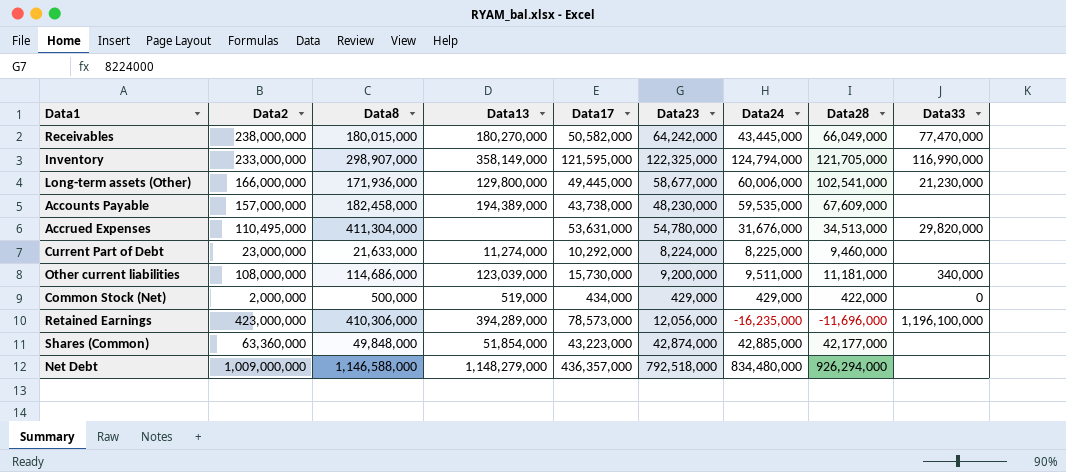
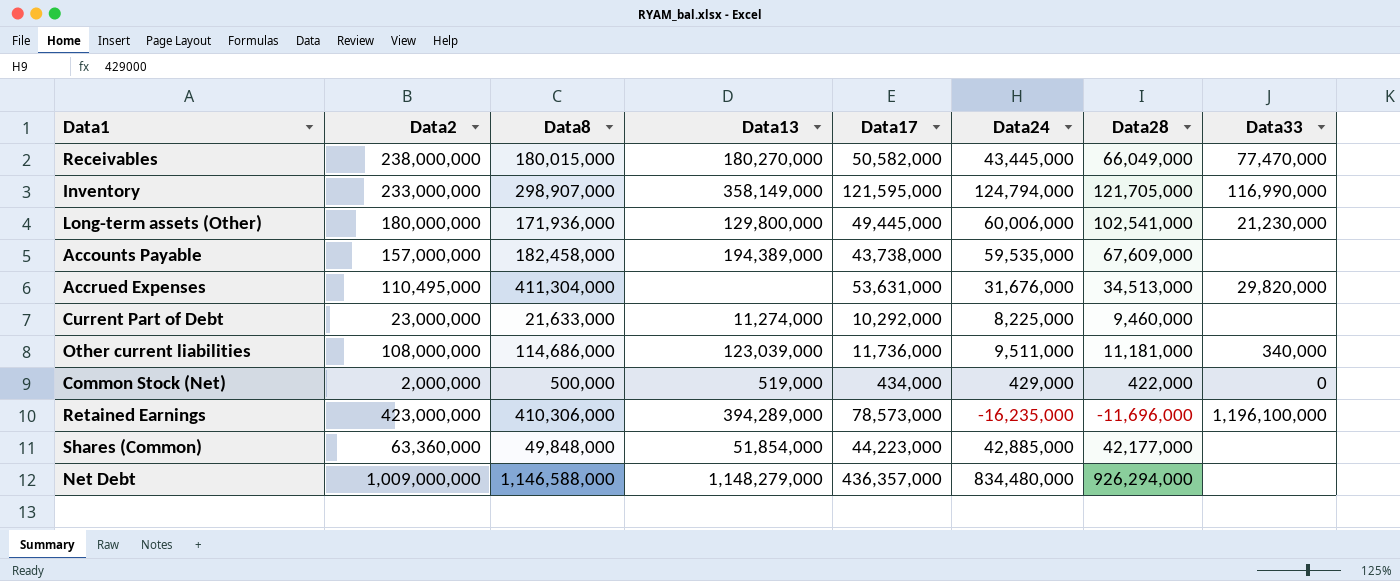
column Data23 | position: 6 -> none
Long-term assets (Other) | Data2: 166,000,000 -> 180,000,000
Other current liabilities | Data17: 15,730,000 -> 11,736,000
Shares (Common) | Data17: 43,223,000 -> 44,223,000

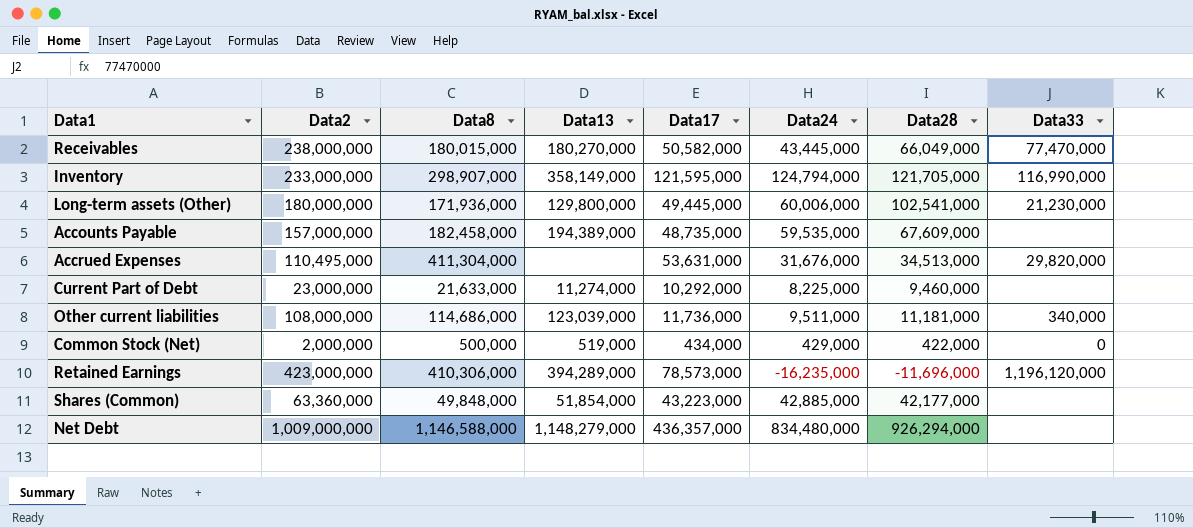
Accounts Payable | Data17: 43,738,000 -> 48,735,000
Retained Earnings | Data33: 1,196,100,000 -> 1,196,120,000
Shares (Common) | Data17: 44,223,000 -> 43,223,000

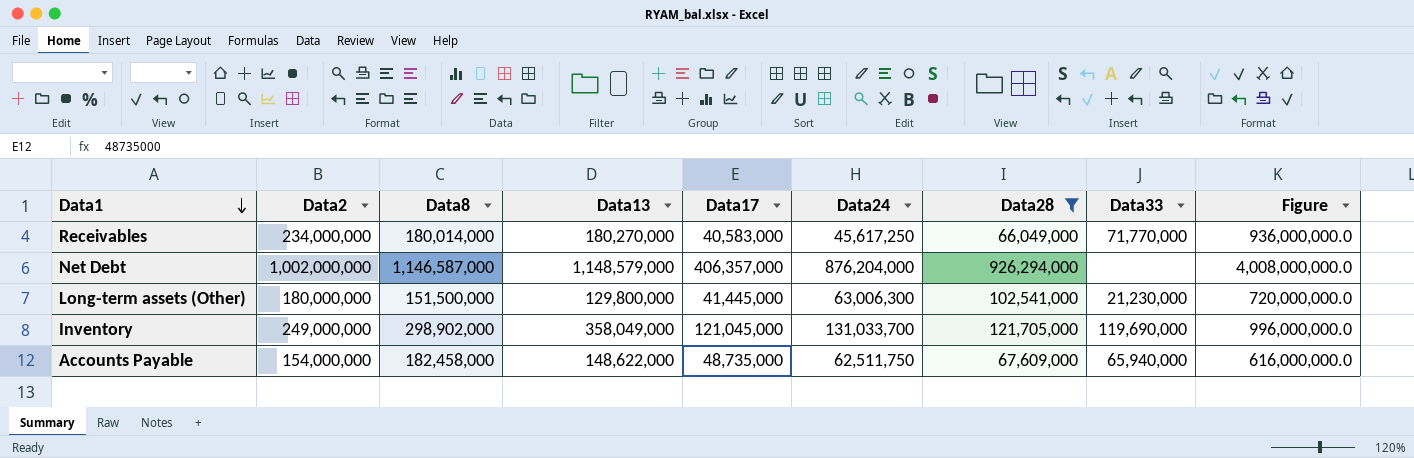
filter: none -> Data28 >= 66,049,000
row order: none -> Data1 descending
column Figure | formula: none -> [Data2] * 4
Receivables | Data2: 238,000,000 -> 234,000,000
Receivables | Data8: 180,015,000 -> 180,014,000
Receivables | Data17: 50,582,000 -> 40,583,000
Receivables | Data24: 43,445,000 -> 45,617,250
Receivables | Data33: 77,470,000 -> 71,770,000
Net Debt | Data2: 1,009,000,000 -> 1,002,000,000
Net Debt | Data8: 1,146,588,000 -> 1,146,587,000
Net Debt | Data13: 1,148,279,000 -> 1,148,579,000
Net Debt | Data17: 436,357,000 -> 406,357,000
Net Debt | Data24: 834,480,000 -> 876,204,000
Long-term assets (Other) | Data8: 171,936,000 -> 151,500,000
Long-term assets (Other) | Data17: 49,445,000 -> 41,445,000
Long-term assets (Other) | Data24: 60,006,000 -> 63,006,300
Inventory | Data2: 233,000,000 -> 249,000,000
Inventory | Data8: 298,907,000 -> 298,902,000
Inventory | Data13: 358,149,000 -> 358,049,000
Inventory | Data17: 121,595,000 -> 121,045,000
Inventory | Data24: 124,794,000 -> 131,033,700
Inventory | Data33: 116,990,000 -> 119,690,000
Accounts Payable | Data2: 157,000,000 -> 154,000,000
Accounts Payable | Data13: 194,389,000 -> 148,622,000
Accounts Payable | Data24: 59,535,000 -> 62,511,750
Accounts Payable | Data33: none -> 65,940,000

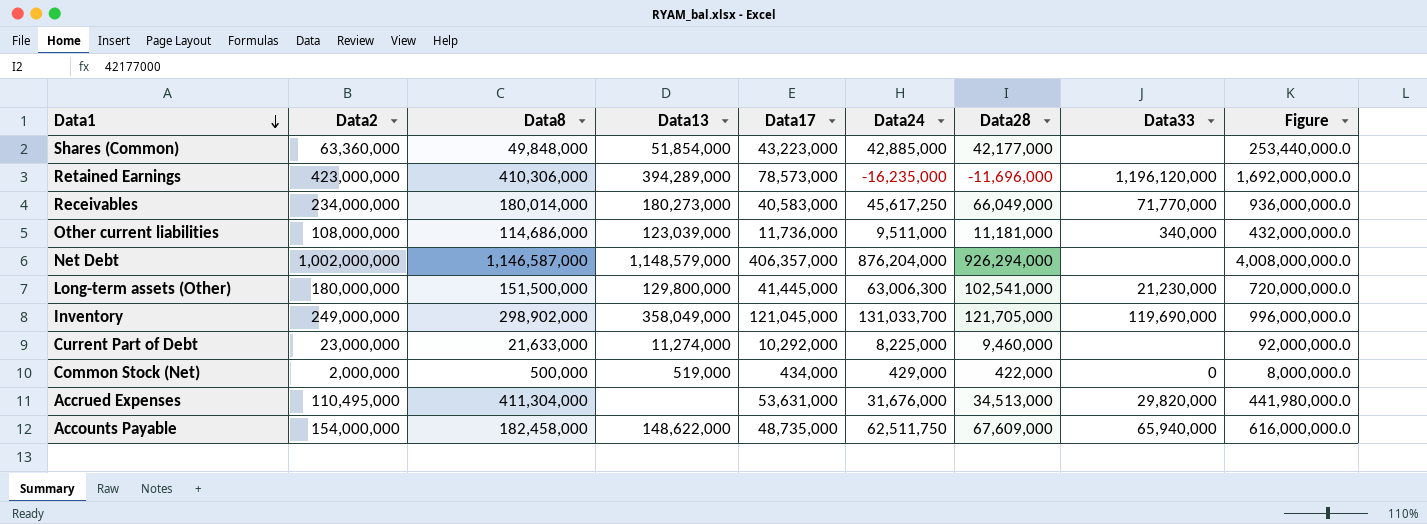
filter: Data28 >= 66,049,000 -> none
Receivables | Data13: 180,270,000 -> 180,273,000

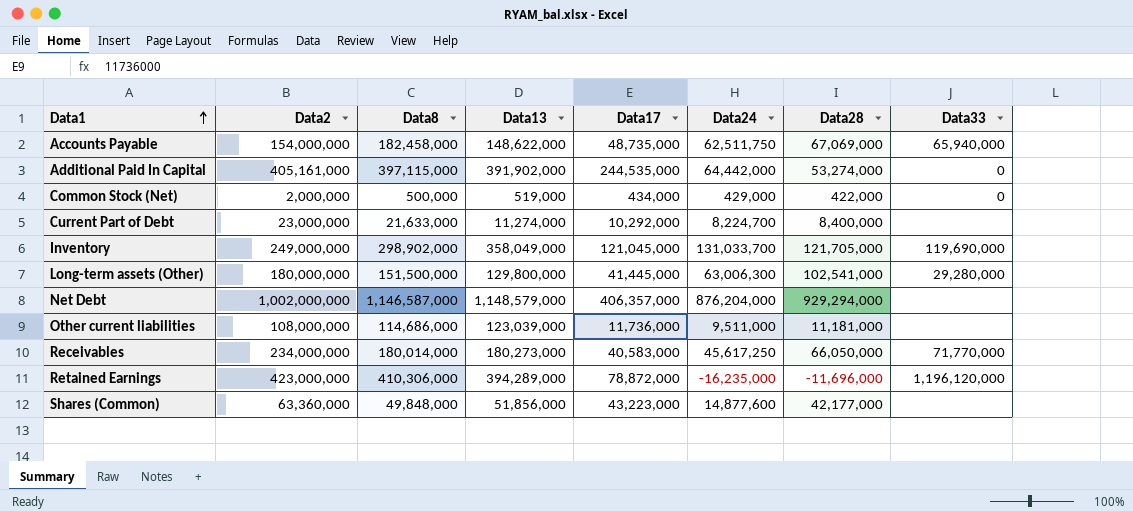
row order: Data1 descending -> Data1 ascending
column Figure | formula: [Data2] * 4 -> none
row Accrued Expenses: 110,495,000 | 411,304,000 | none | 53,631,000 | 31,676,000 | 34,513,000 | 29,820,000 | 441,980,000.0 -> none
Accounts Payable | Data28: 67,609,000 -> 67,069,000
row Additional Paid In Capital: none -> 405,161,000 | 397,115,000 | 391,902,000 | 244,535,000 | 64,442,000 | 53,274,000 | 0
Current Part of Debt | Data24: 8,225,000 -> 8,224,700
Current Part of Debt | Data28: 9,460,000 -> 8,400,000
Long-term assets (Other) | Data33: 21,230,000 -> 29,280,000
Net Debt | Data28: 926,294,000 -> 929,294,000
Other current liabilities | Data33: 340,000 -> none
Receivables | Data28: 66,049,000 -> 66,050,000
Retained Earnings | Data17: 78,573,000 -> 78,872,000
Shares (Common) | Data13: 51,854,000 -> 51,856,000
Shares (Common) | Data24: 42,885,000 -> 14,877,600

